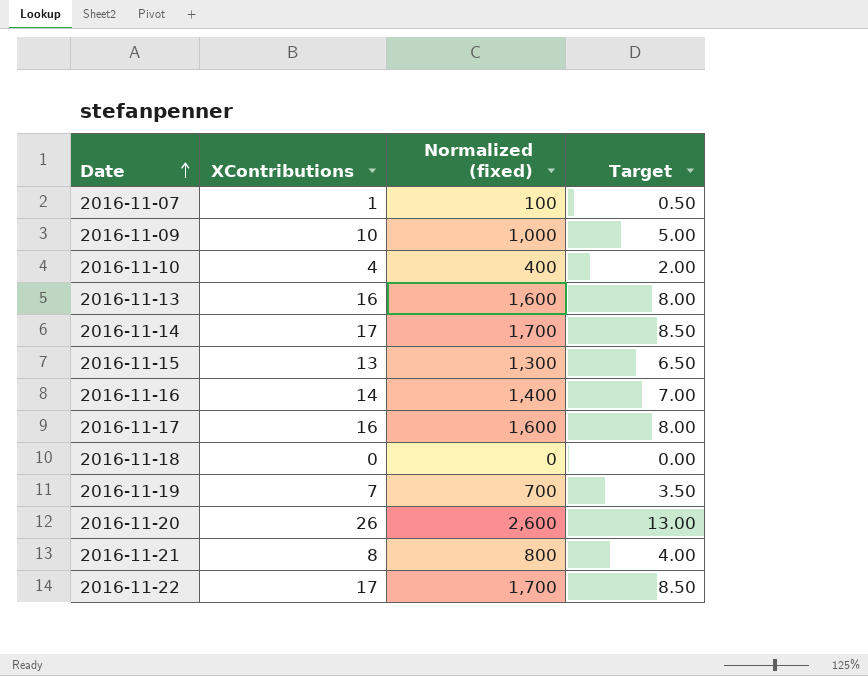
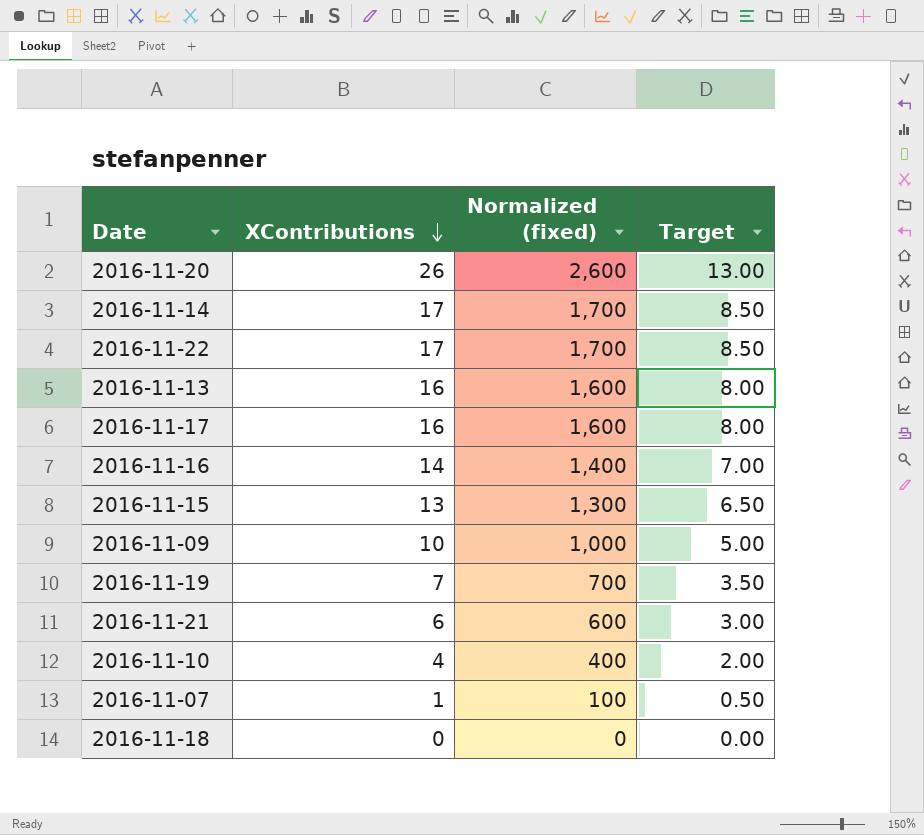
row order: Date ascending -> XContributions descending
2016-11-21 | XContributions: 8 -> 6
2016-11-21 | Normalized (fixed): 800 -> 600
2016-11-21 | Target: 4.00 -> 3.00

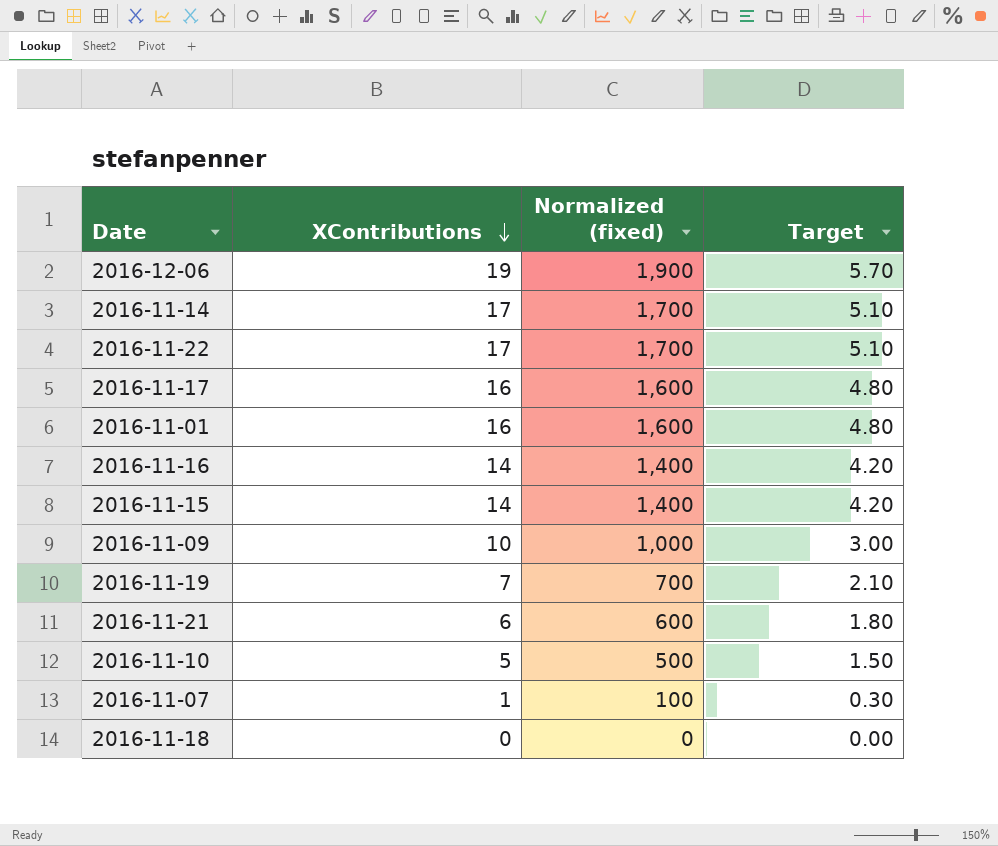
column Target | formula: [XContributions] * 0.5 -> [XContributions] * 0.3
row 2016-11-20: 26 | 2,600 | 13.00 -> none
row 2016-11-13: 16 | 1,600 | 8.00 -> none
row 2016-12-06: none -> 19 | 1,900 | 5.70
row 2016-11-01: none -> 16 | 1,600 | 4.80
2016-11-15 | XContributions: 13 -> 14
2016-11-15 | Normalized (fixed): 1,300 -> 1,400
2016-11-10 | XContributions: 4 -> 5
2016-11-10 | Normalized (fixed): 400 -> 500

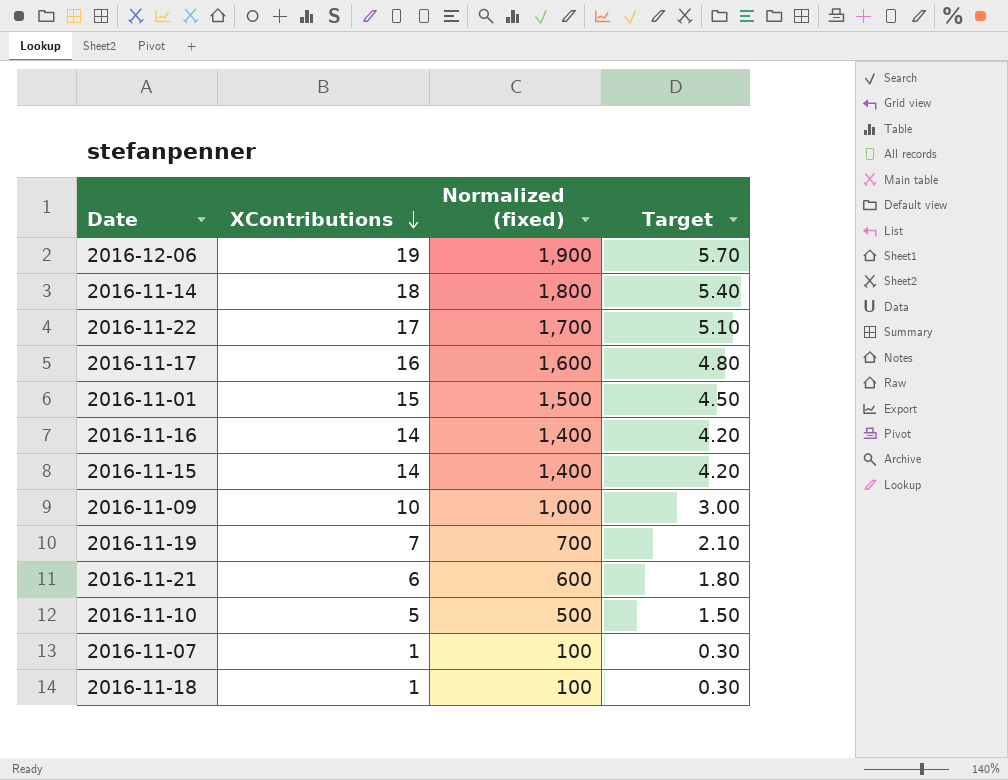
2016-11-14 | XContributions: 17 -> 18
2016-11-14 | Normalized (fixed): 1,700 -> 1,800
2016-11-14 | Target: 5.10 -> 5.40
2016-11-01 | XContributions: 16 -> 15
2016-11-01 | Normalized (fixed): 1,600 -> 1,500
2016-11-01 | Target: 4.80 -> 4.50
2016-11-18 | XContributions: 0 -> 1
2016-11-18 | Normalized (fixed): 0 -> 100
2016-11-18 | Target: 0.00 -> 0.30

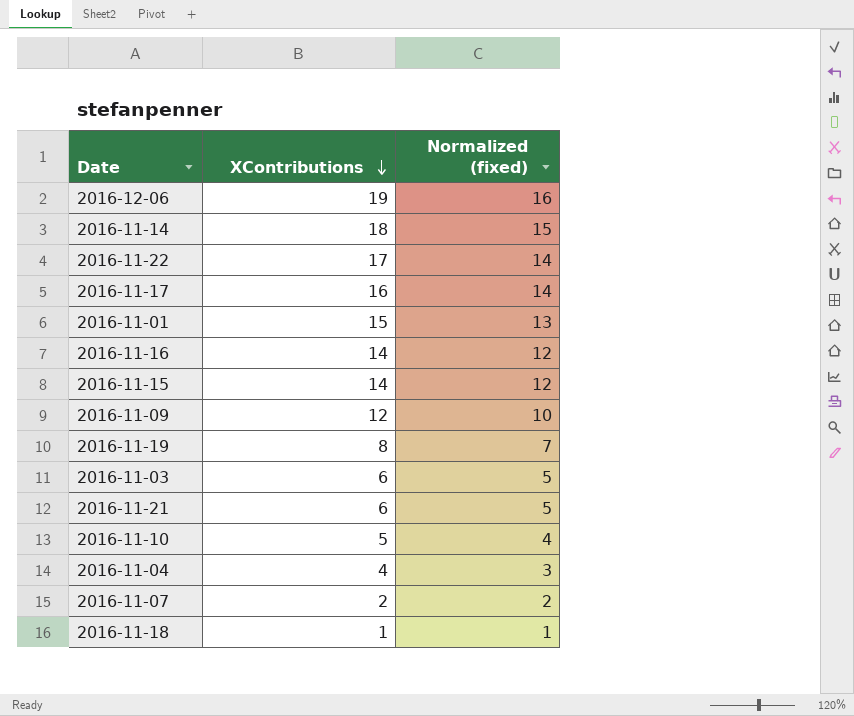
column Target | formula: [XContributions] * 0.3 -> none
column Normalized (fixed) | formula: [XContributions] * 100 -> [XContributions] * 0.85
2016-11-09 | XContributions: 10 -> 12
2016-11-19 | XContributions: 7 -> 8
row 2016-11-03: none -> 6 | 5
row 2016-11-04: none -> 4 | 3
2016-11-07 | XContributions: 1 -> 2

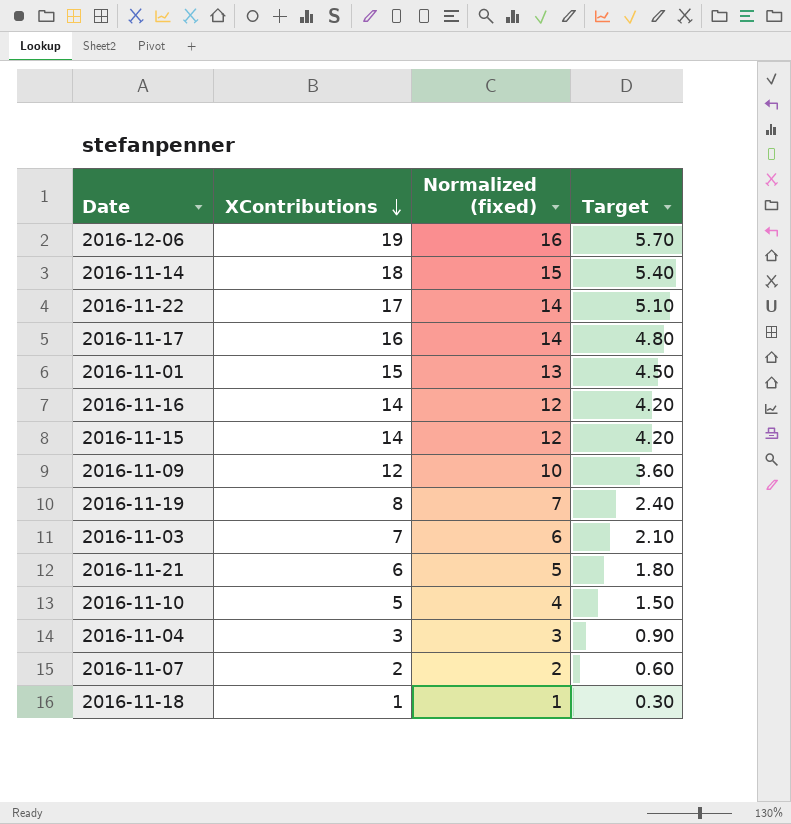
column Target | formula: none -> [XContributions] * 0.3
2016-11-03 | XContributions: 6 -> 7
2016-11-03 | Normalized (fixed): 5 -> 6
2016-11-04 | XContributions: 4 -> 3

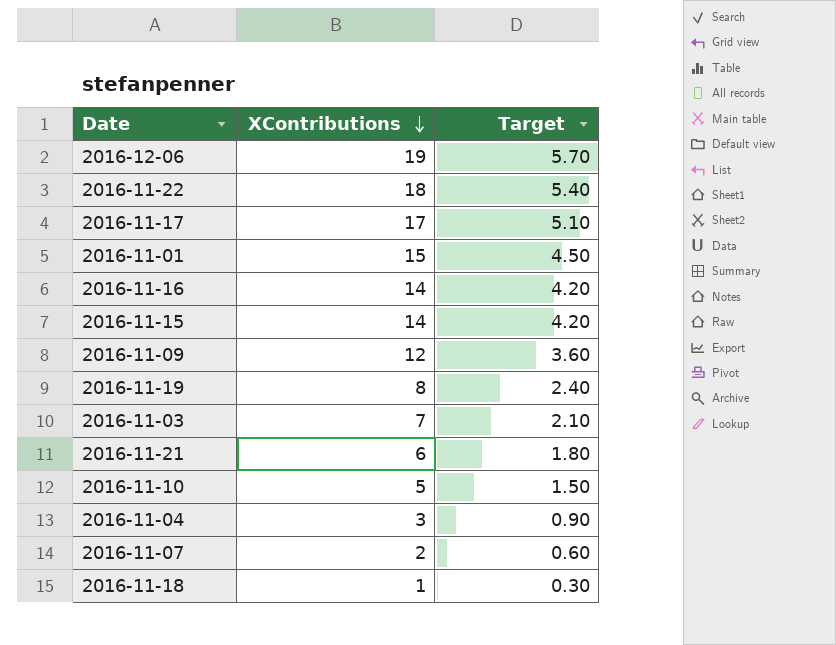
column Normalized (fixed) | formula: [XContributions] * 0.85 -> none
row 2016-11-14: 18 | 15 | 5.40 -> none
2016-11-22 | XContributions: 17 -> 18
2016-11-22 | Target: 5.10 -> 5.40
2016-11-17 | XContributions: 16 -> 17
2016-11-17 | Target: 4.80 -> 5.10

